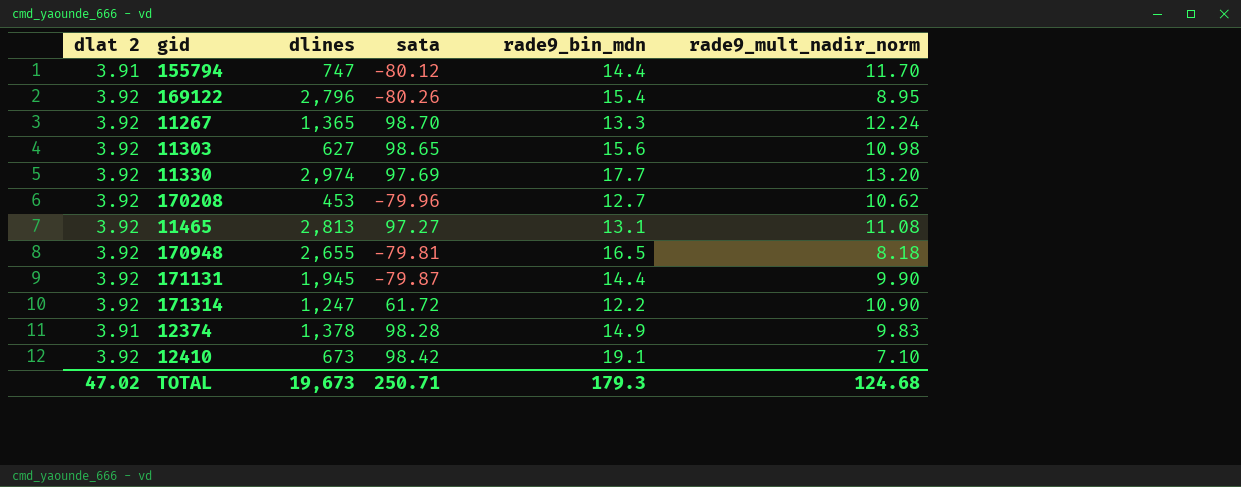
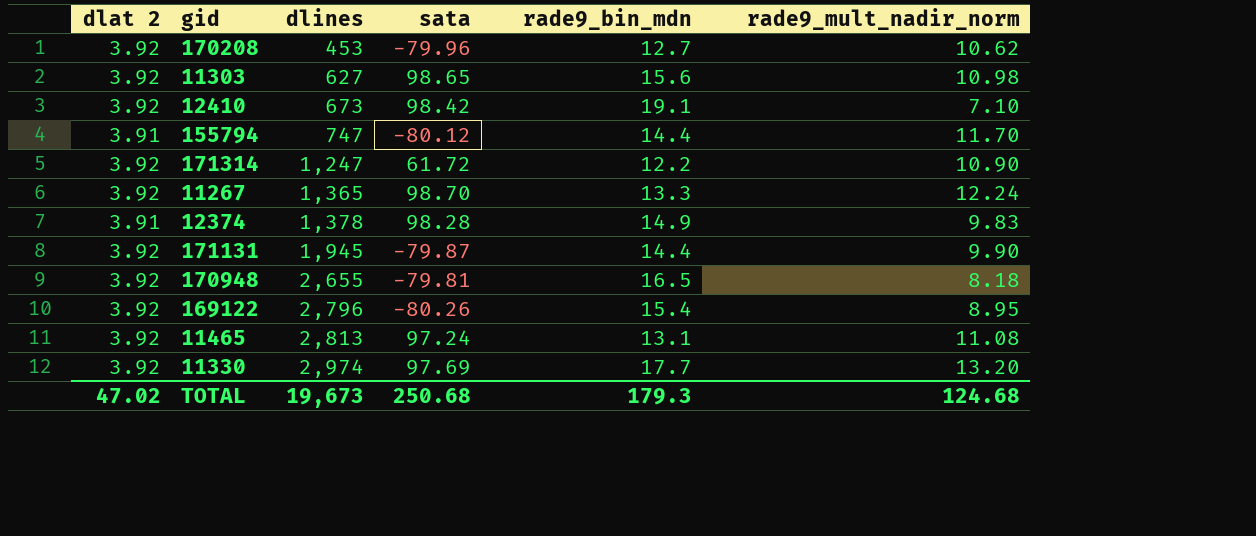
row order: none -> dlines ascending
11465 | sata: 97.27 -> 97.24
TOTAL | sata: 250.71 -> 250.68

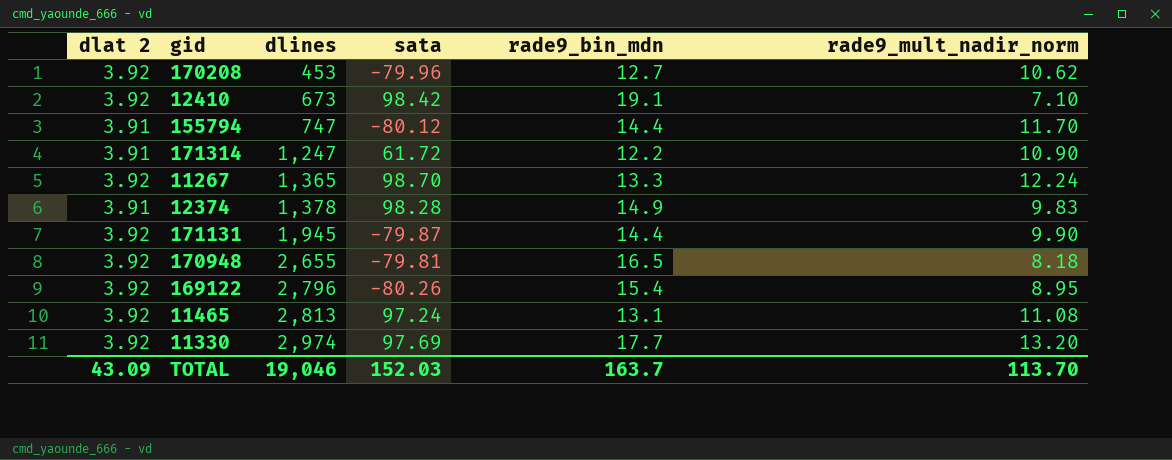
row 11303: 3.92 | 627 | 98.65 | 15.6 | 10.98 -> none
171314 | dlat 2: 3.92 -> 3.91
TOTAL | dlat 2: 47.02 -> 43.09
TOTAL | dlines: 19,673 -> 19,046
TOTAL | sata: 250.68 -> 152.03
TOTAL | rade9_bin_mdn: 179.3 -> 163.7
TOTAL | rade9_mult_nadir_norm: 124.68 -> 113.70

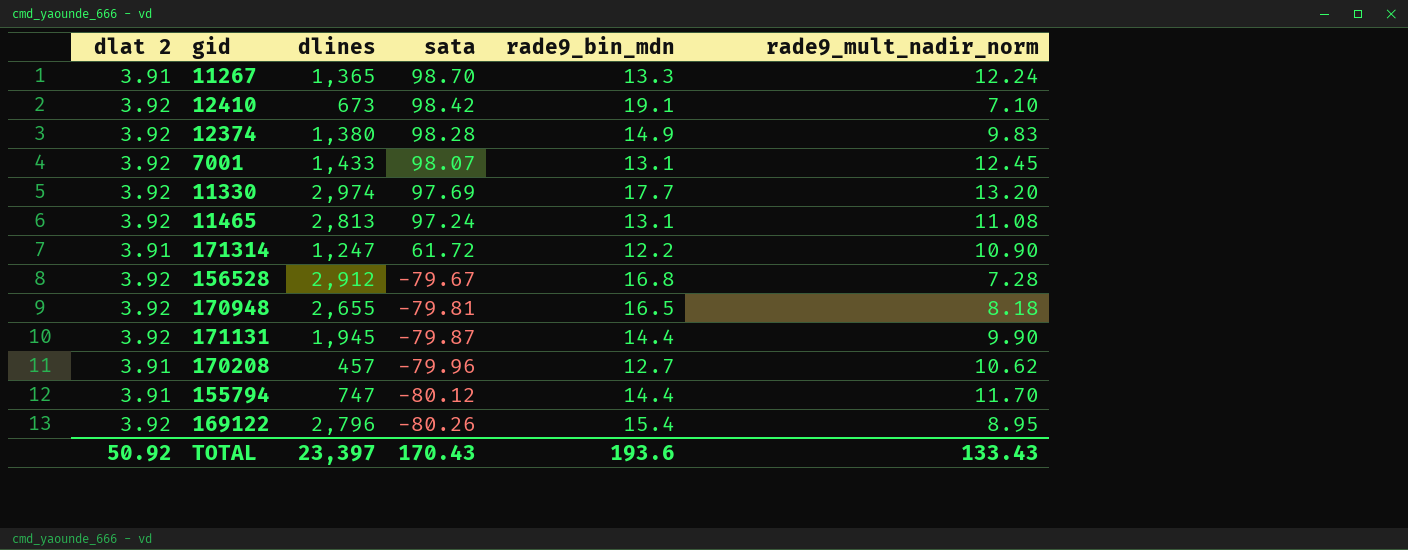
row order: dlines ascending -> sata descending
11267 | dlat 2: 3.92 -> 3.91
12374 | dlat 2: 3.91 -> 3.92
12374 | dlines: 1,378 -> 1,380
row 7001: none -> 3.92 | 1,433 | 98.07 | 13.1 | 12.45
row 156528: none -> 3.92 | 2,912 | -79.67 | 16.8 | 7.28
170208 | dlat 2: 3.92 -> 3.91
170208 | dlines: 453 -> 457
TOTAL | dlat 2: 43.09 -> 50.92
TOTAL | dlines: 19,046 -> 23,397
TOTAL | sata: 152.03 -> 170.43
TOTAL | rade9_bin_mdn: 163.7 -> 193.6
TOTAL | rade9_mult_nadir_norm: 113.70 -> 133.43

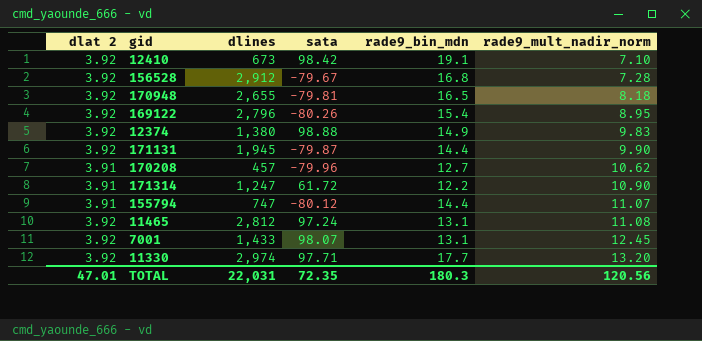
row order: sata descending -> rade9_mult_nadir_norm ascending
row 11267: 3.91 | 1,365 | 98.70 | 13.3 | 12.24 -> none
12374 | sata: 98.28 -> 98.88
155794 | rade9_mult_nadir_norm: 11.70 -> 11.07
11465 | dlines: 2,813 -> 2,812
11330 | sata: 97.69 -> 97.71
TOTAL | dlat 2: 50.92 -> 47.01
TOTAL | dlines: 23,397 -> 22,031
TOTAL | sata: 170.43 -> 72.35
TOTAL | rade9_bin_mdn: 193.6 -> 180.3
TOTAL | rade9_mult_nadir_norm: 133.43 -> 120.56

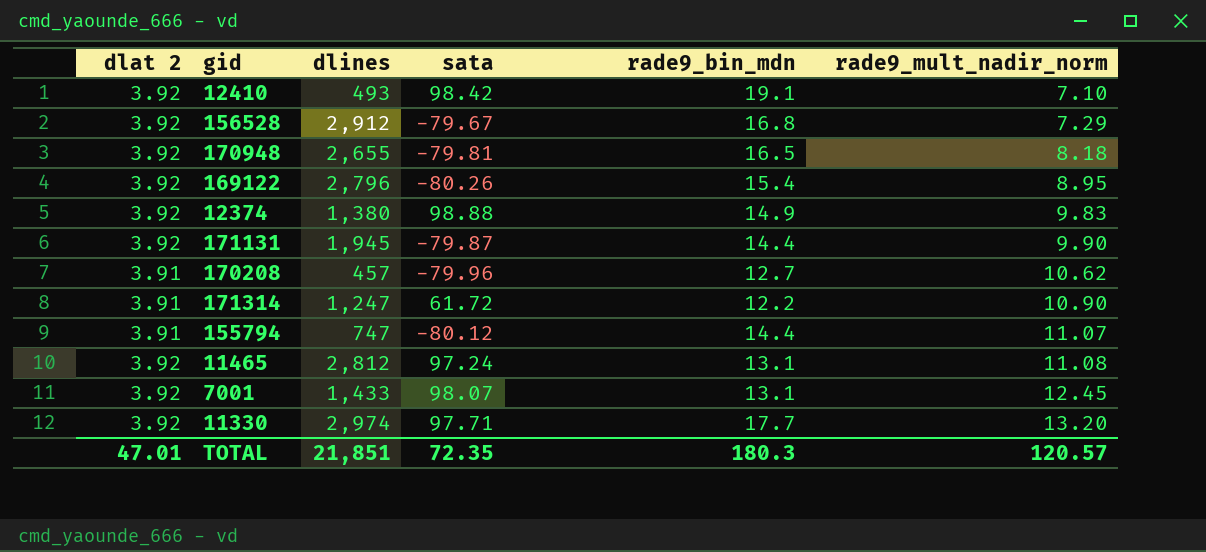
12410 | dlines: 673 -> 493
156528 | rade9_mult_nadir_norm: 7.28 -> 7.29
TOTAL | dlines: 22,031 -> 21,851
TOTAL | rade9_mult_nadir_norm: 120.56 -> 120.57

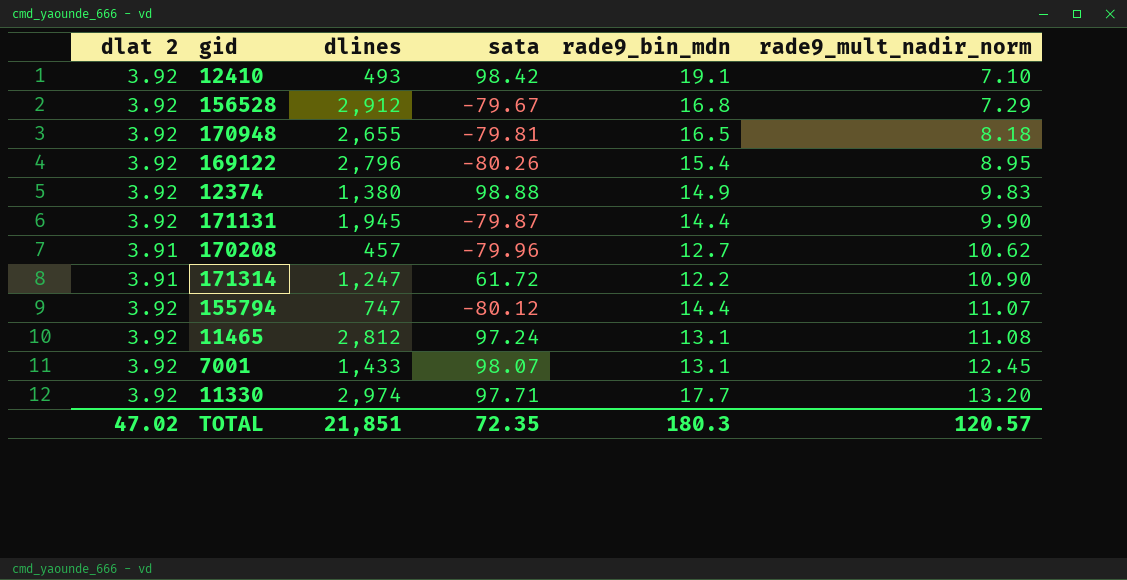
155794 | dlat 2: 3.91 -> 3.92
TOTAL | dlat 2: 47.01 -> 47.02

